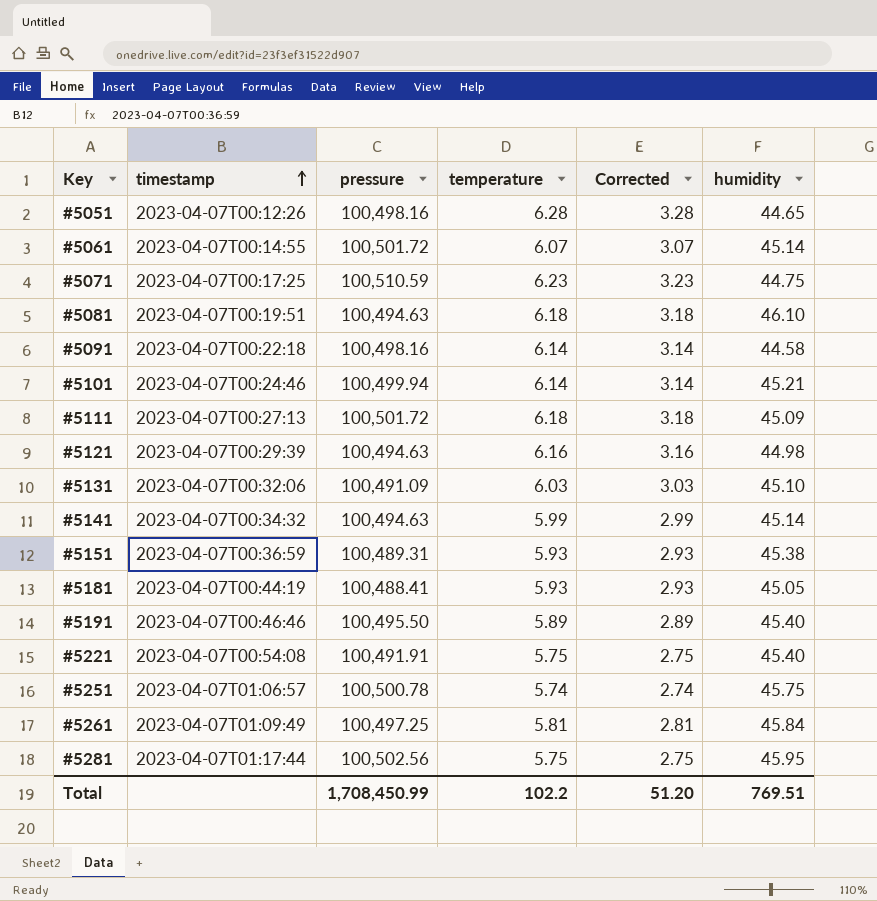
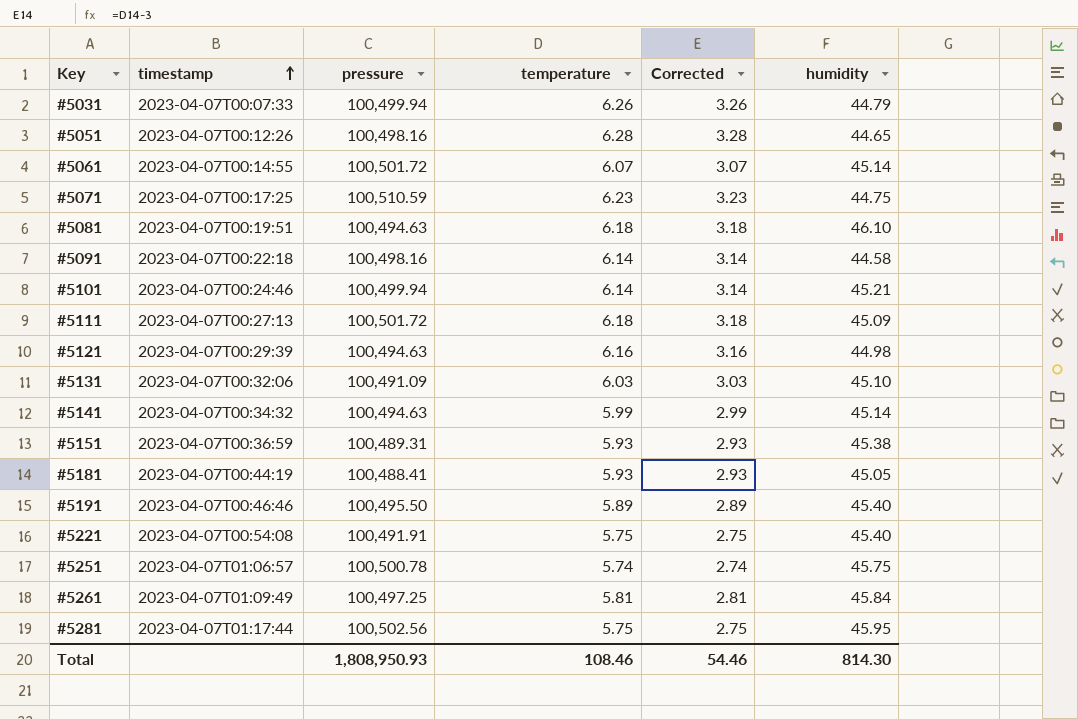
row #5031: none -> 2023-04-07T00:07:33 | 100,499.94 | 6.26 | 3.26 | 44.79
Total | pressure: 1,708,450.99 -> 1,808,950.93
Total | temperature: 102.2 -> 108.46
Total | Corrected: 51.20 -> 54.46
Total | humidity: 769.51 -> 814.30

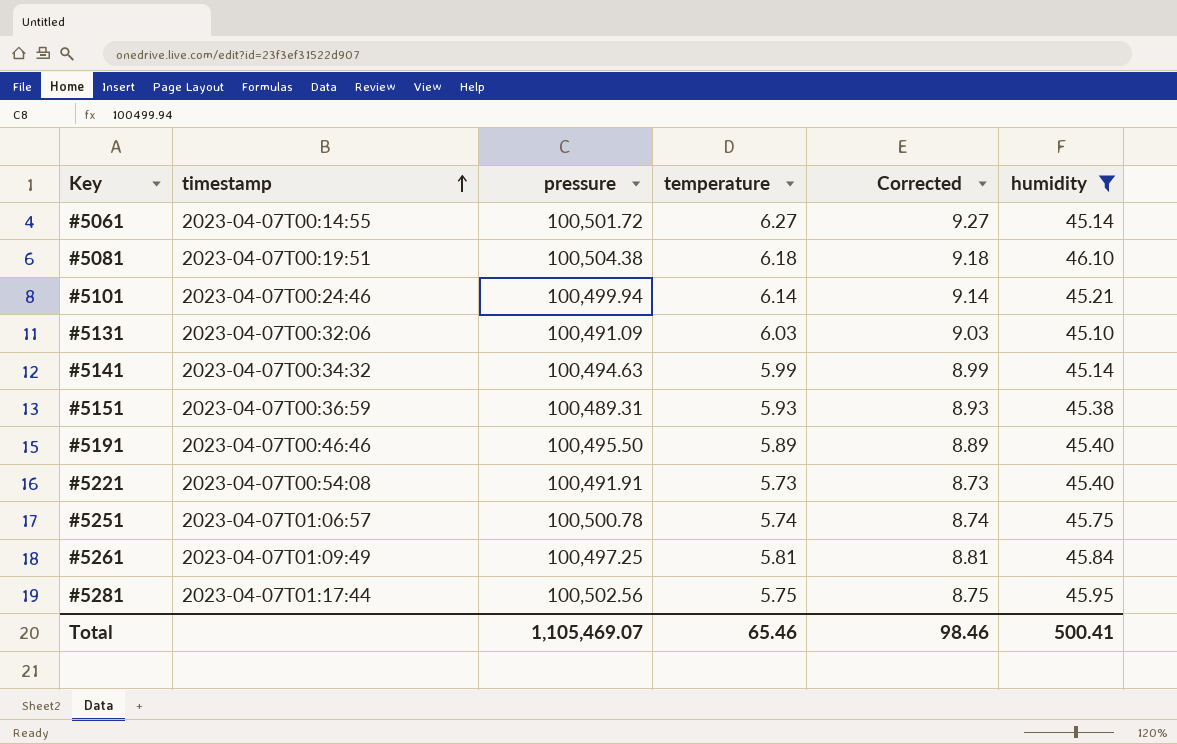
filter: none -> humidity >= 45.10
column Corrected | formula: [temperature] - 3 -> [temperature] + 3
#5061 | temperature: 6.07 -> 6.27
#5081 | pressure: 100,494.63 -> 100,504.38
#5221 | temperature: 5.75 -> 5.73
Total | pressure: 1,808,950.93 -> 1,105,469.07
Total | temperature: 108.46 -> 65.46
Total | Corrected: 54.46 -> 98.46
Total | humidity: 814.30 -> 500.41

